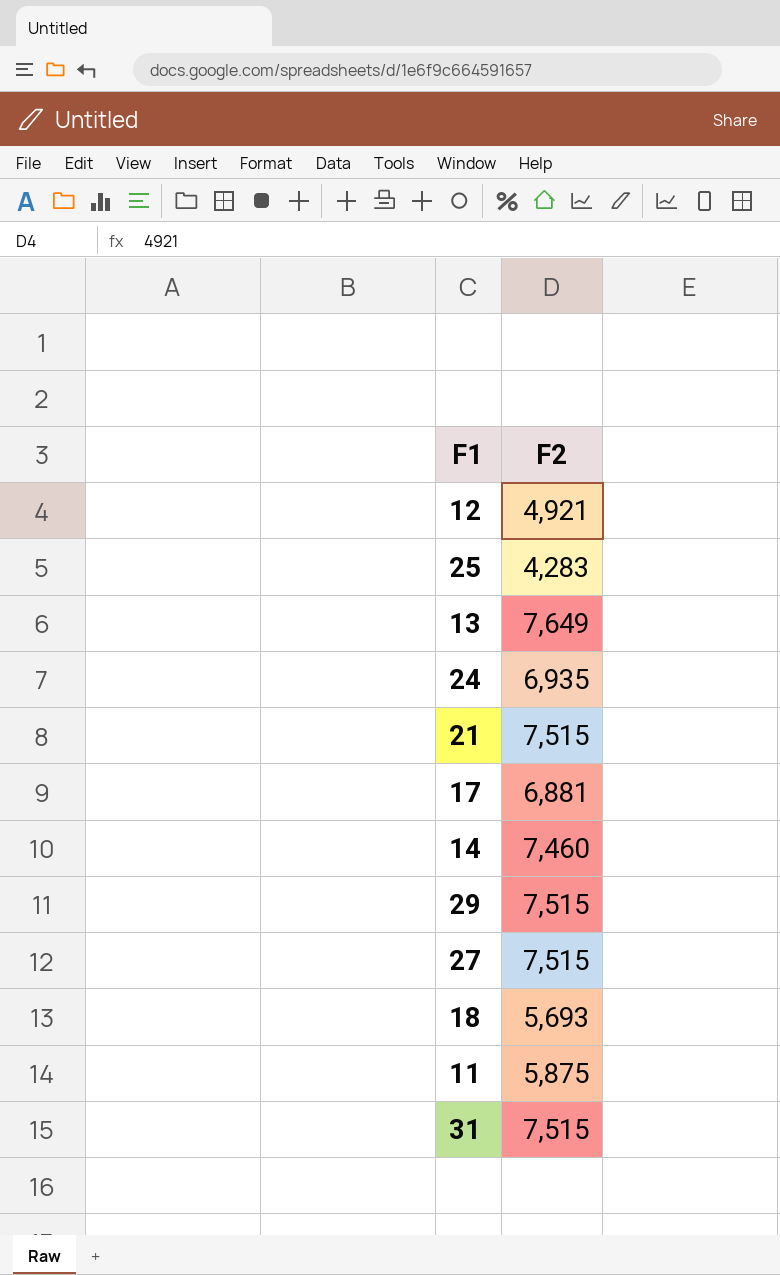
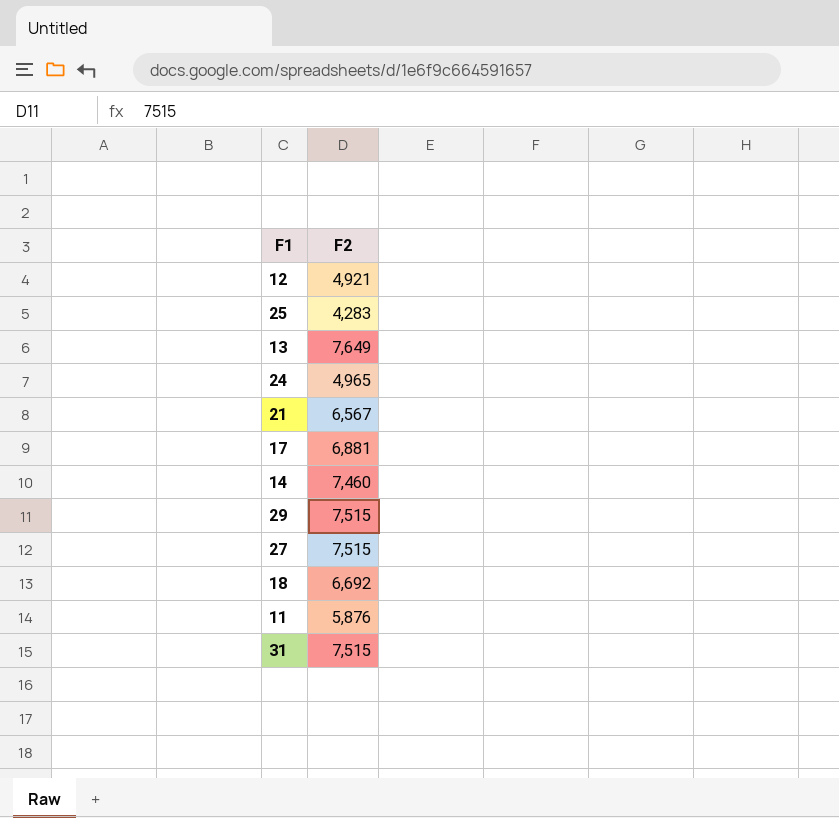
24 | F2: 6,935 -> 4,965
21 | F2: 7,515 -> 6,567
18 | F2: 5,693 -> 6,692
11 | F2: 5,875 -> 5,876

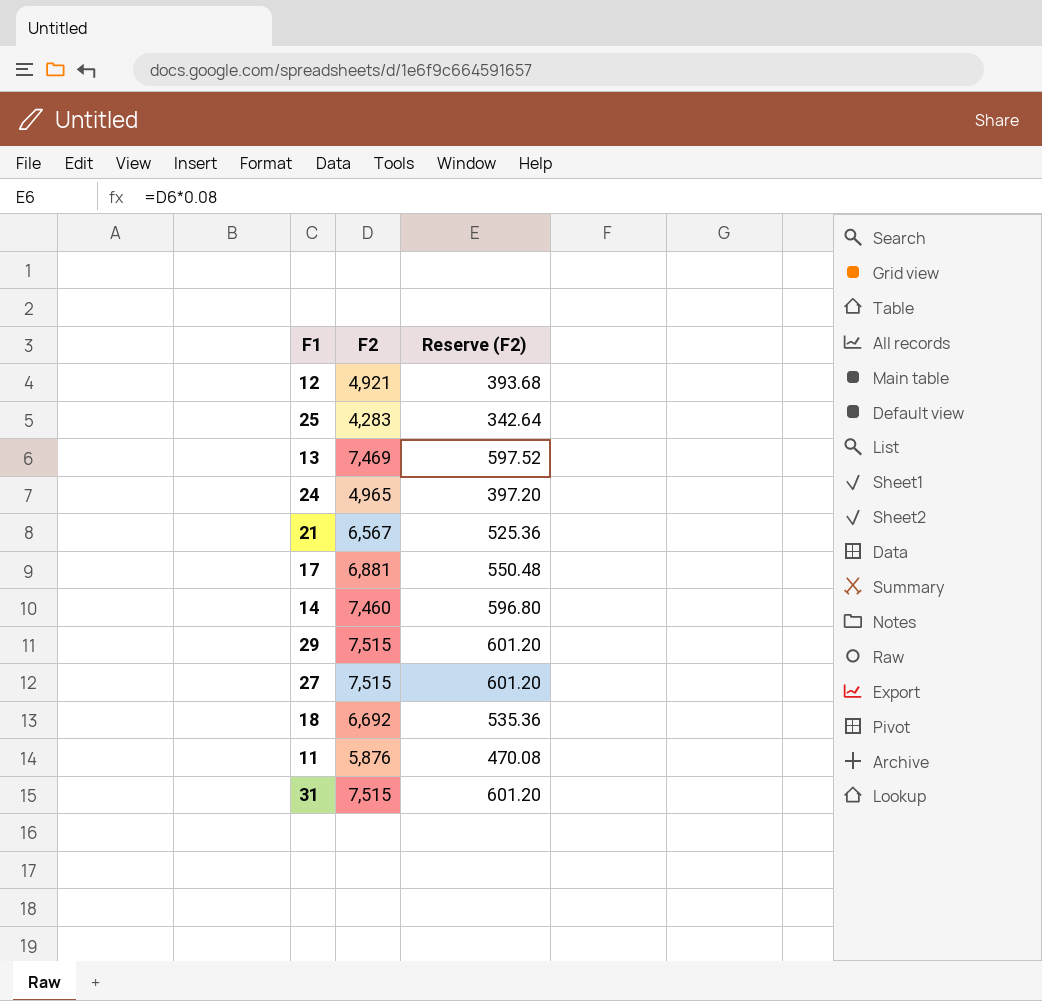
column Reserve (F2) | formula: none -> [F2] * 0.08
13 | F2: 7,649 -> 7,469

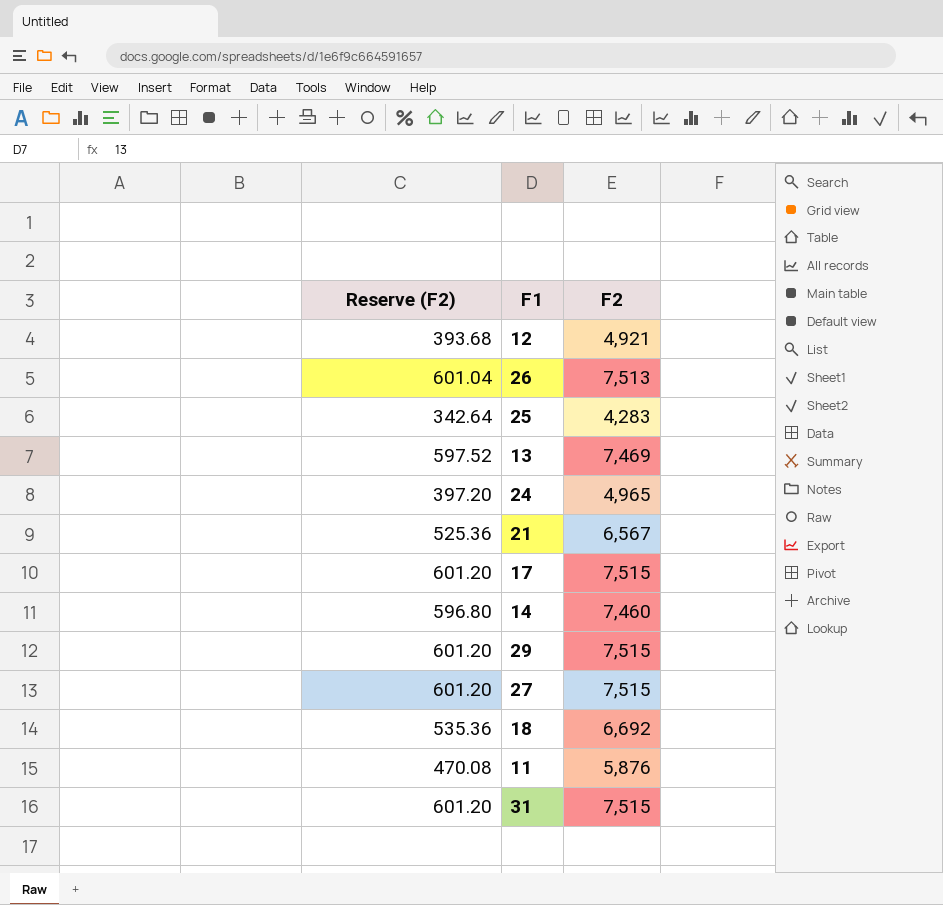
column Reserve (F2) | position: 3 -> 1
row 26: none -> 601.04 | 7,513
17 | Reserve (F2): 550.48 -> 601.20
17 | F2: 6,881 -> 7,515

